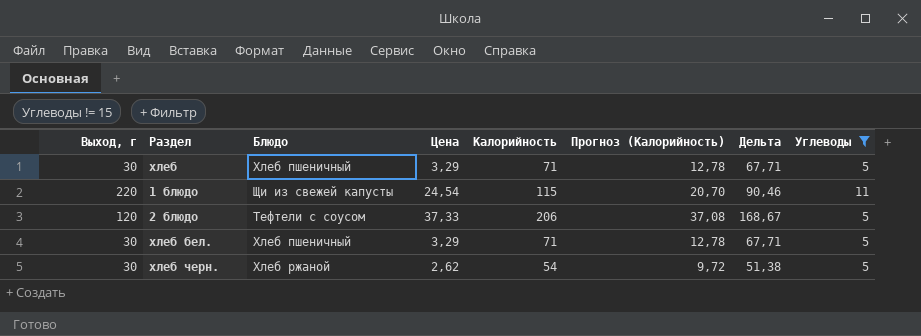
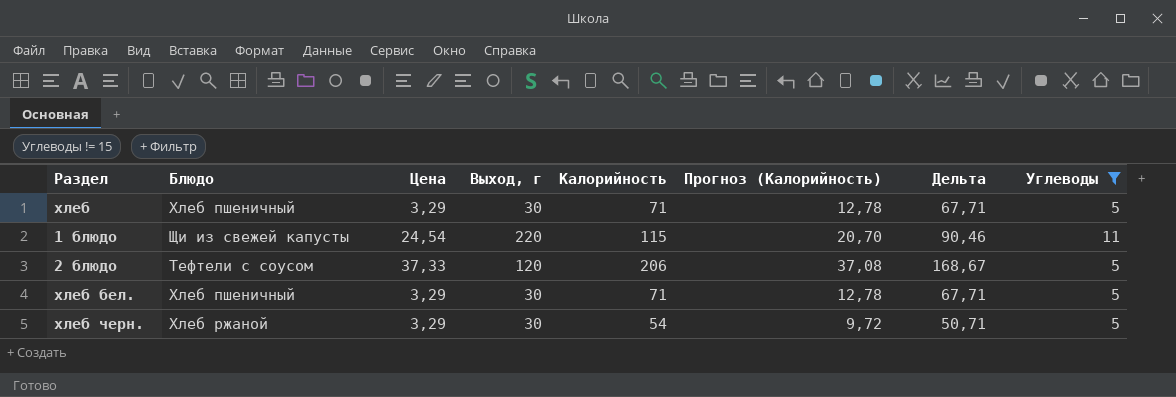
column Выход, г | position: 1 -> 4
хлеб черн. | Цена: 2,62 -> 3,29
хлеб черн. | Дельта: 51,38 -> 50,71

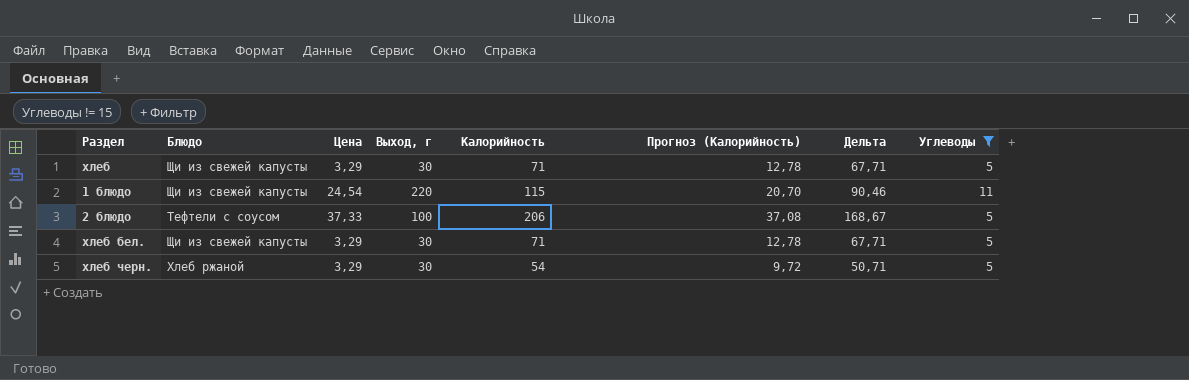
хлеб | Блюдо: Хлеб пшеничный -> Щи из свежей капусты
2 блюдо | Выход, г: 120 -> 100
хлеб бел. | Блюдо: Хлеб пшеничный -> Щи из свежей капусты

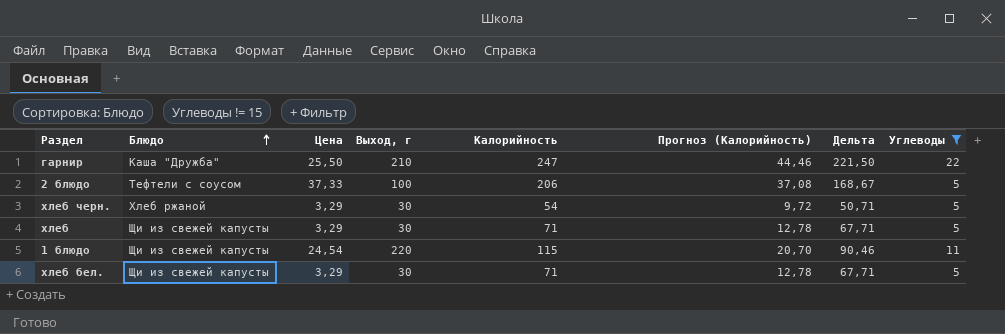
row order: none -> Блюдо ascending
row гарнир: none -> Каша "Дружба" | 25,50 | 210 | 247 | 44,46 | 221,50 | 22

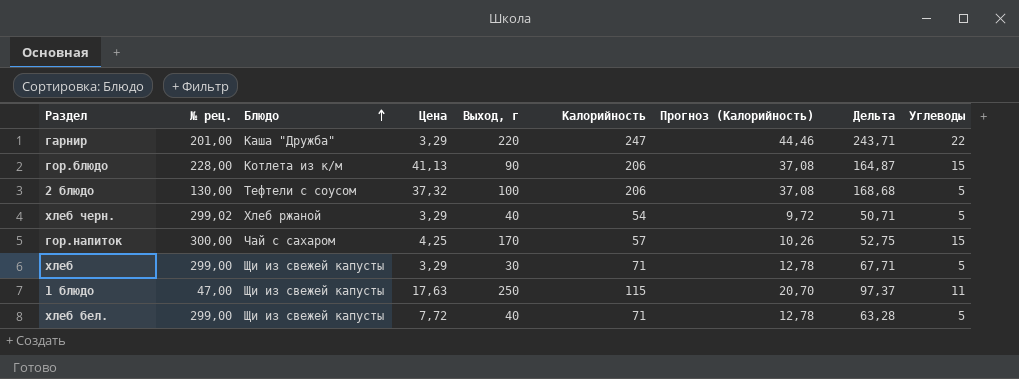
filter: Углеводы != 15 -> none
column № рец. | position: none -> 2
гарнир | Цена: 25,50 -> 3,29
гарнир | Выход, г: 210 -> 220
гарнир | Дельта: 221,50 -> 243,71
2 блюдо | Цена: 37,33 -> 37,32
2 блюдо | Дельта: 168,67 -> 168,68
хлеб черн. | Выход, г: 30 -> 40
1 блюдо | Цена: 24,54 -> 17,63
1 блюдо | Выход, г: 220 -> 250
1 блюдо | Дельта: 90,46 -> 97,37
хлеб бел. | Цена: 3,29 -> 7,72
хлеб бел. | Выход, г: 30 -> 40
хлеб бел. | Дельта: 67,71 -> 63,28

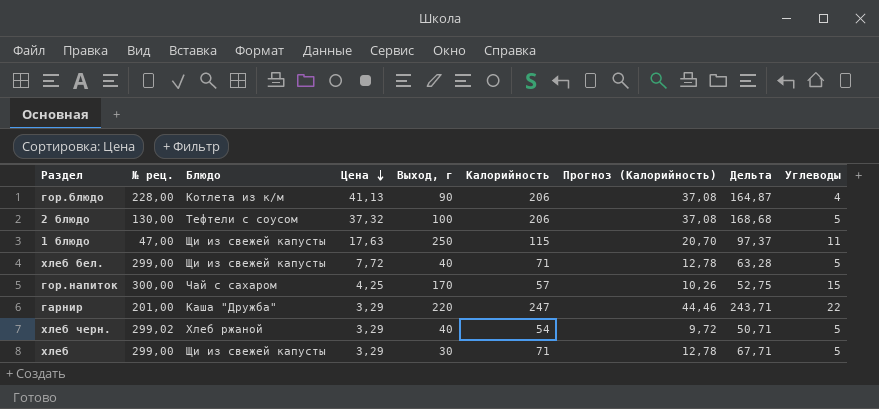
row order: Блюдо ascending -> Цена descending
гор.блюдо | Углеводы: 15 -> 4

